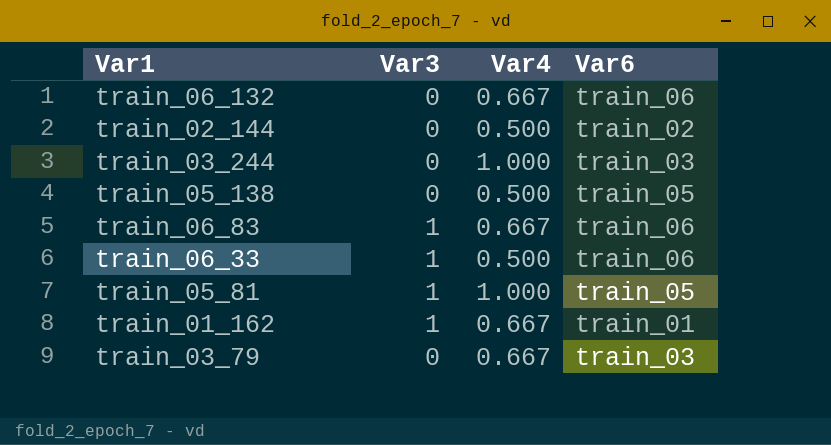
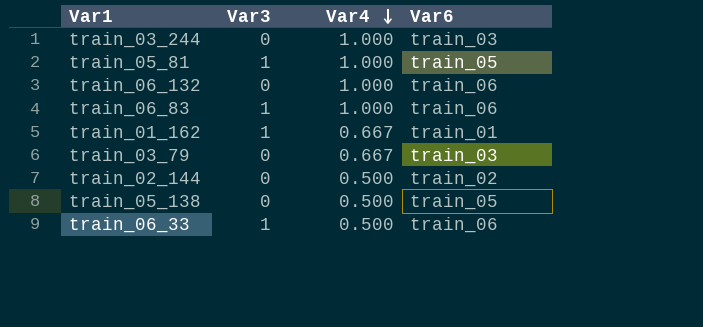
row order: none -> Var4 descending
train_06_132 | Var4: 0.667 -> 1.000
train_06_83 | Var4: 0.667 -> 1.000

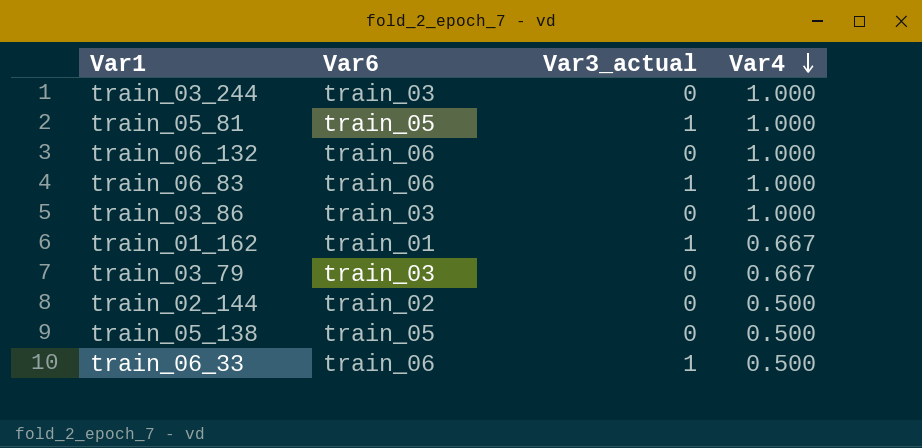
column Var6 | position: 4 -> 2
column name: Var3 -> Var3_actual
row train_03_86: none -> train_03 | 0 | 1.000

